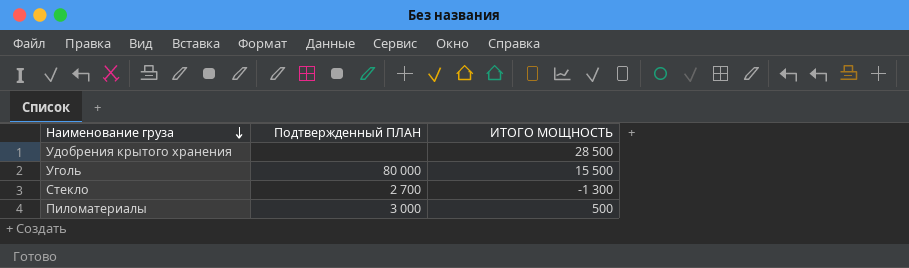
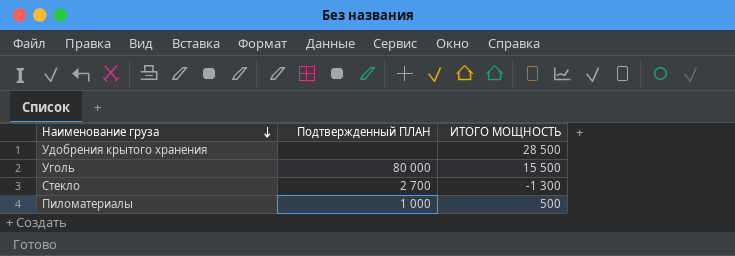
Пиломатериалы | Подтвержденный ПЛАН: 3 000 -> 1 000

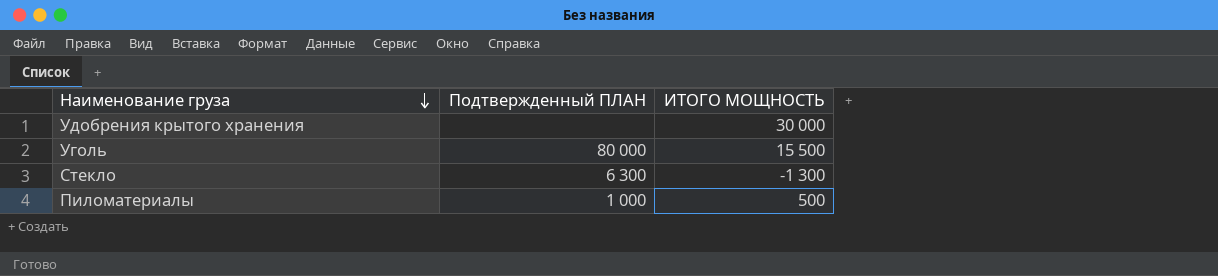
Удобрения крытого хранения | ИТОГО МОЩНОСТЬ: 28 500 -> 30 000
Стекло | Подтвержденный ПЛАН: 2 700 -> 6 300

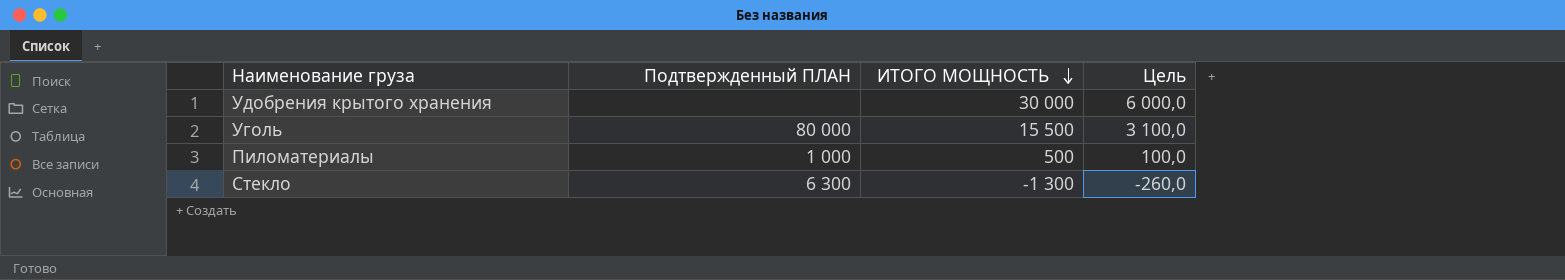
row order: Наименование груза descending -> ИТОГО МОЩНОСТЬ descending
column Цель | formula: none -> [ИТОГО МОЩНОСТЬ] * 0,2

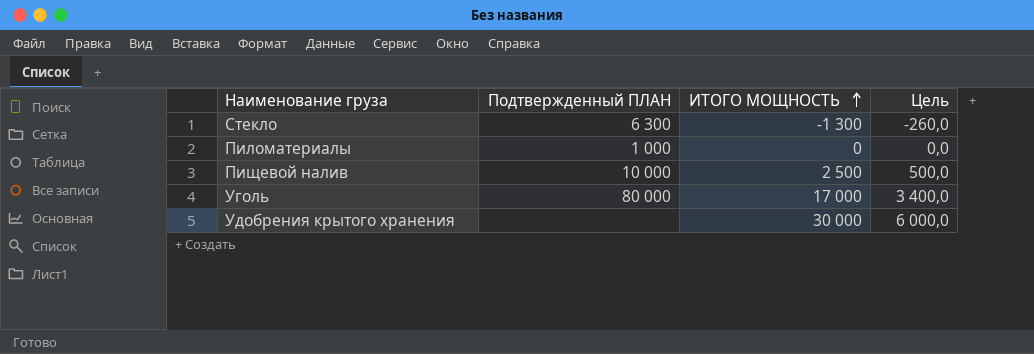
row order: ИТОГО МОЩНОСТЬ descending -> ИТОГО МОЩНОСТЬ ascending
Пиломатериалы | ИТОГО МОЩНОСТЬ: 500 -> 0
Пиломатериалы | Цель: 100,0 -> 0,0
row Пищевой налив: none -> 10 000 | 2 500 | 500,0
Уголь | ИТОГО МОЩНОСТЬ: 15 500 -> 17 000
Уголь | Цель: 3 100,0 -> 3 400,0

